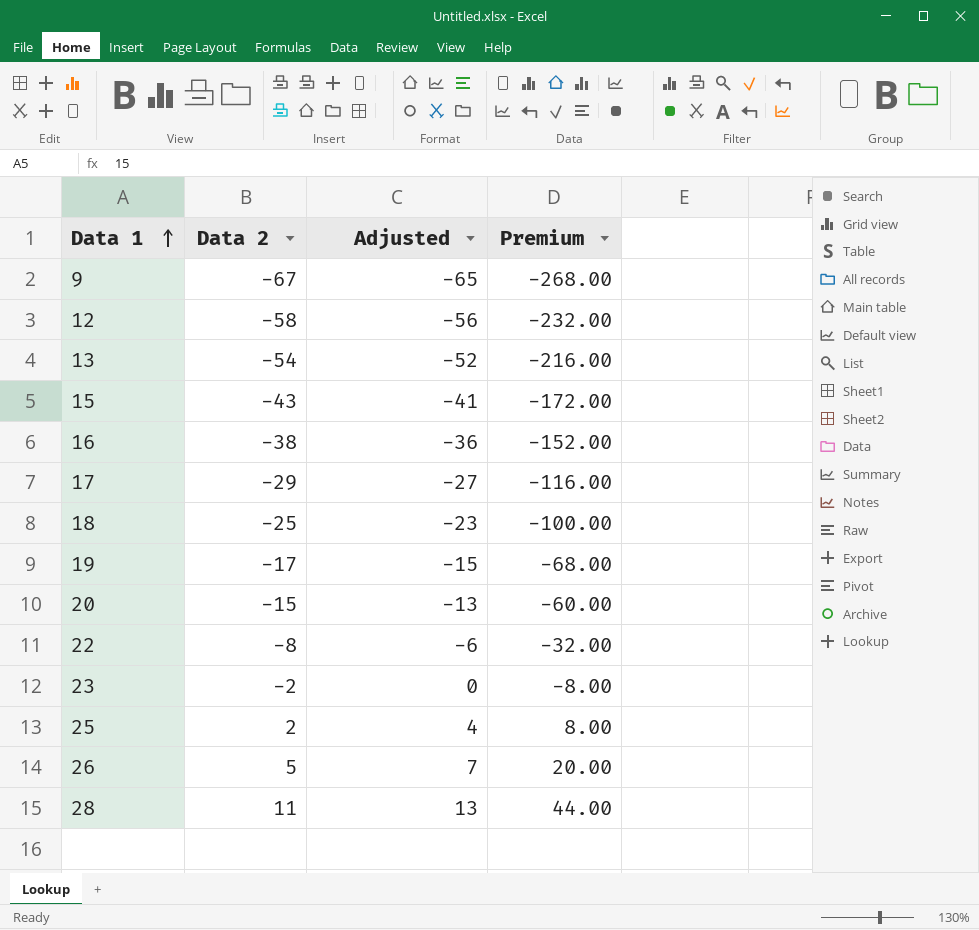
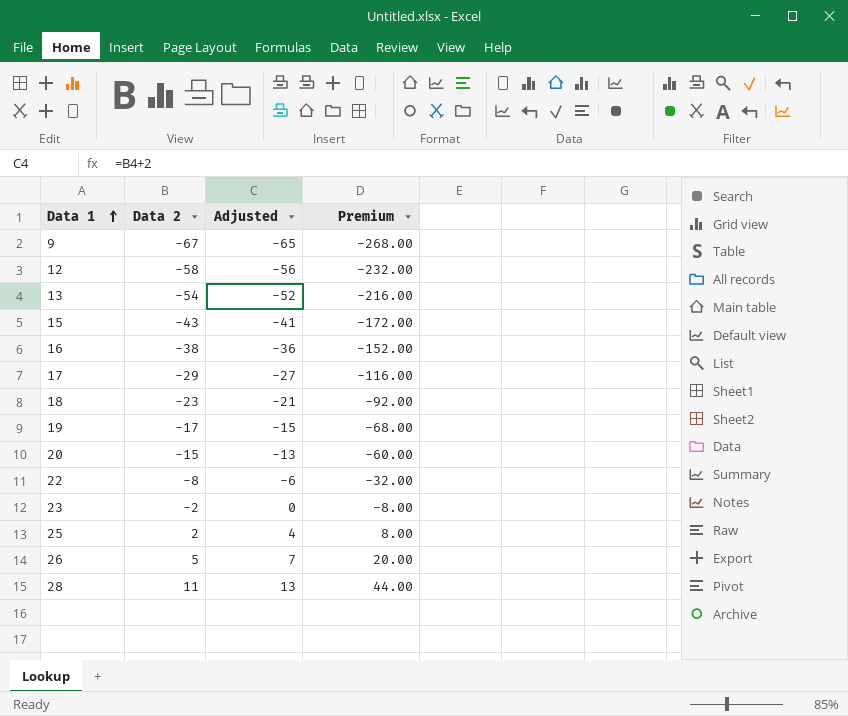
18 | Data 2: -25 -> -23
18 | Adjusted: -23 -> -21
18 | Premium: -100.00 -> -92.00

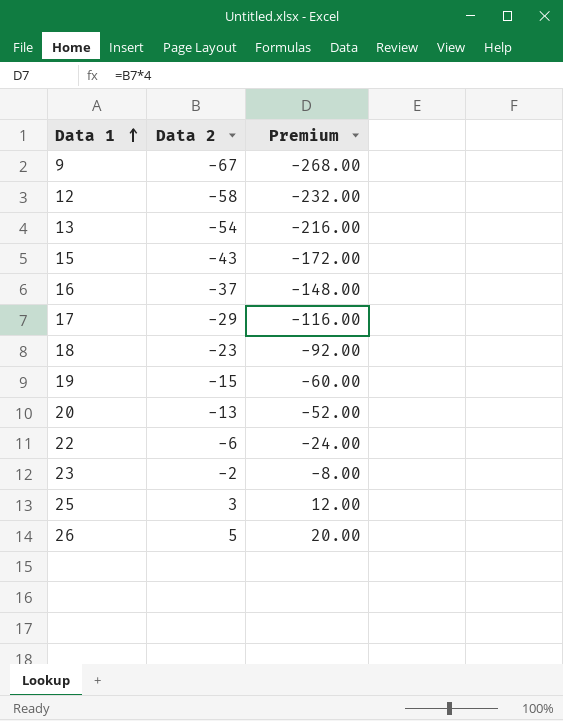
column Adjusted | formula: [Data 2] + 2 -> none
row 28: 11 | 13 | 44.00 -> none
16 | Data 2: -38 -> -37
16 | Premium: -152.00 -> -148.00
19 | Data 2: -17 -> -15
19 | Premium: -68.00 -> -60.00
20 | Data 2: -15 -> -13
20 | Premium: -60.00 -> -52.00
22 | Data 2: -8 -> -6
22 | Premium: -32.00 -> -24.00
25 | Data 2: 2 -> 3
25 | Premium: 8.00 -> 12.00

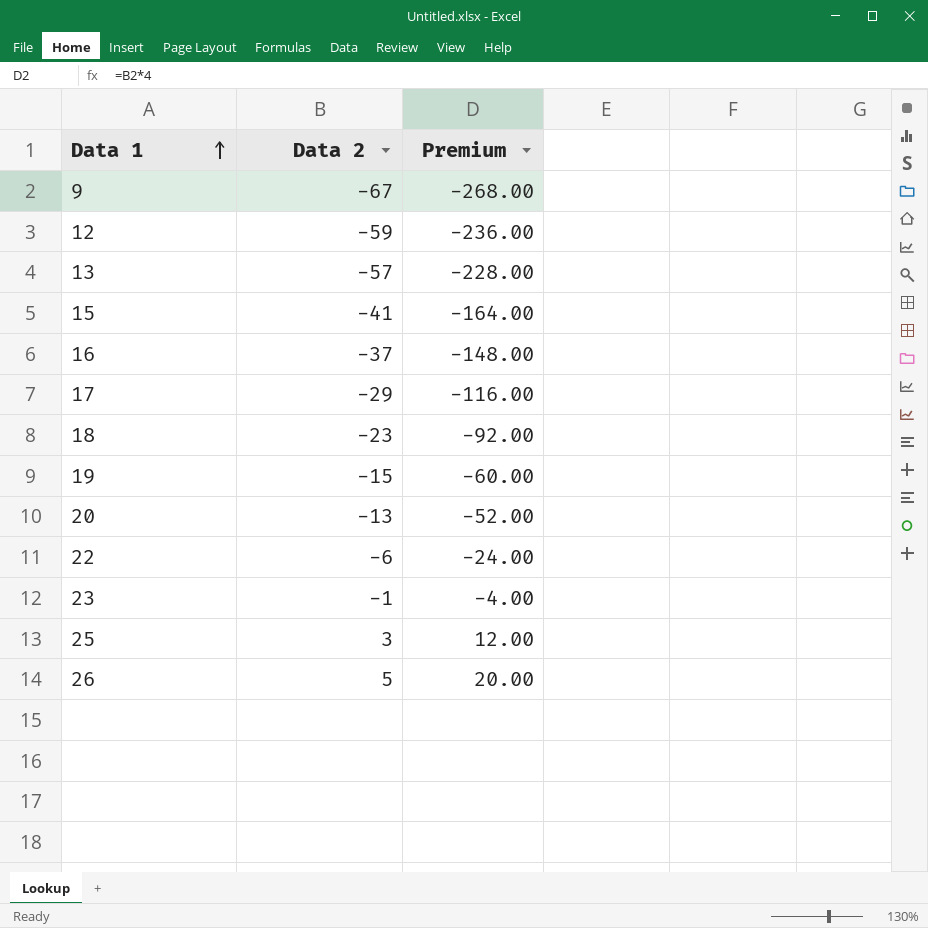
12 | Data 2: -58 -> -59
12 | Premium: -232.00 -> -236.00
13 | Data 2: -54 -> -57
13 | Premium: -216.00 -> -228.00
15 | Data 2: -43 -> -41
15 | Premium: -172.00 -> -164.00
23 | Data 2: -2 -> -1
23 | Premium: -8.00 -> -4.00

